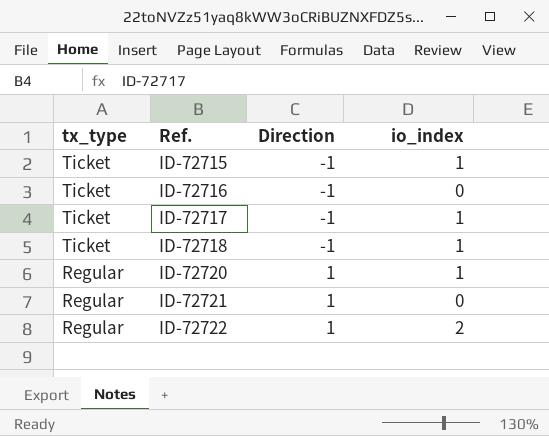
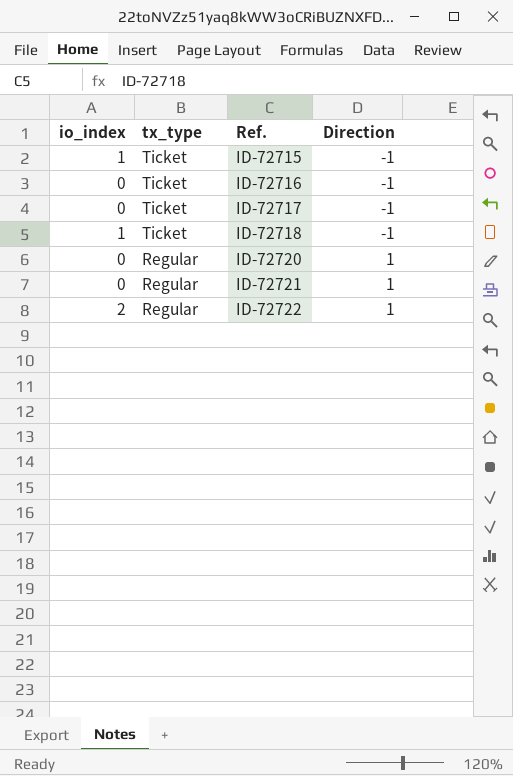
column io_index | position: 4 -> 1
ID-72717 | io_index: 1 -> 0
ID-72720 | io_index: 1 -> 0

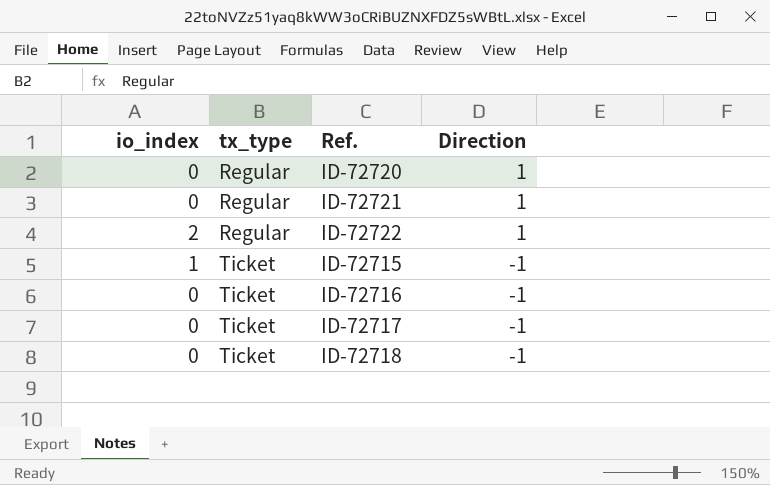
row order: tx_type descending -> tx_type ascending
ID-72718 | io_index: 1 -> 0

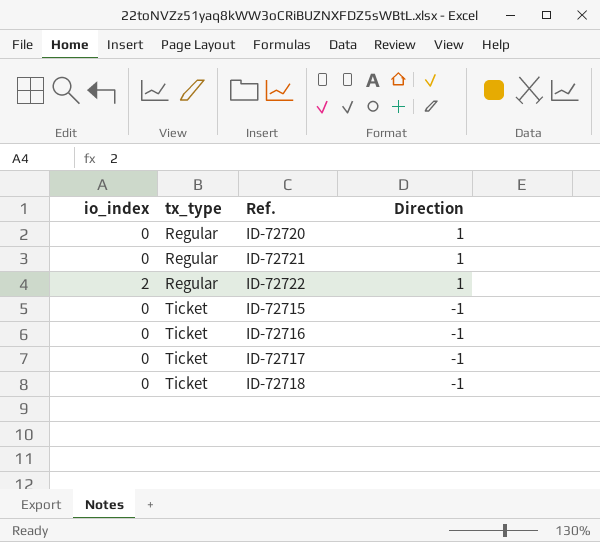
ID-72715 | io_index: 1 -> 0

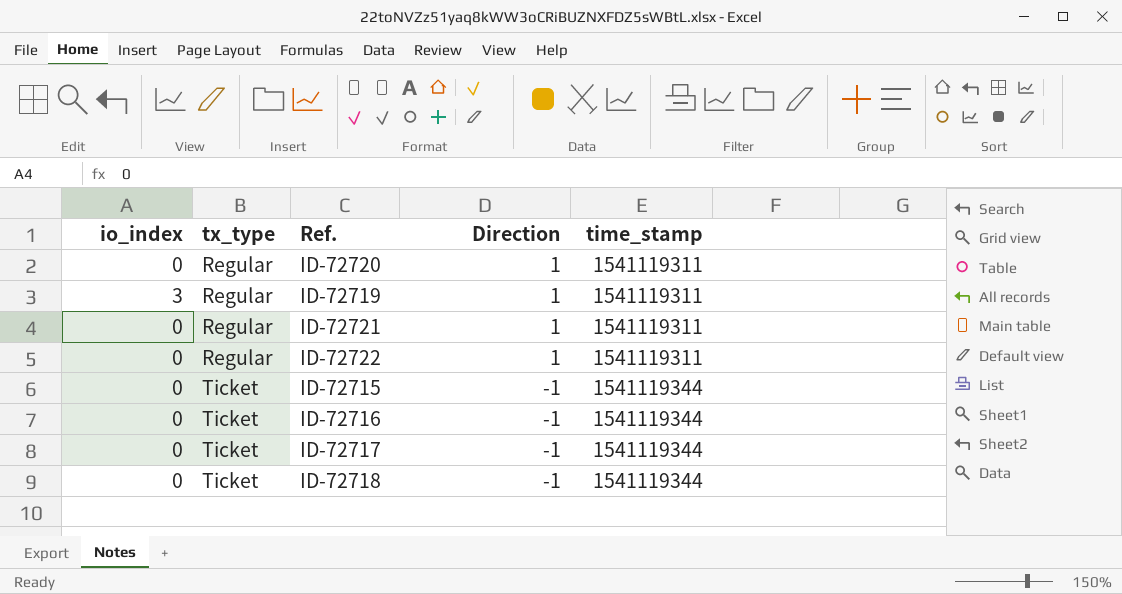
column time_stamp | position: none -> 5
row ID-72719: none -> 3 | Regular | 1 | 1541119311
ID-72722 | io_index: 2 -> 0

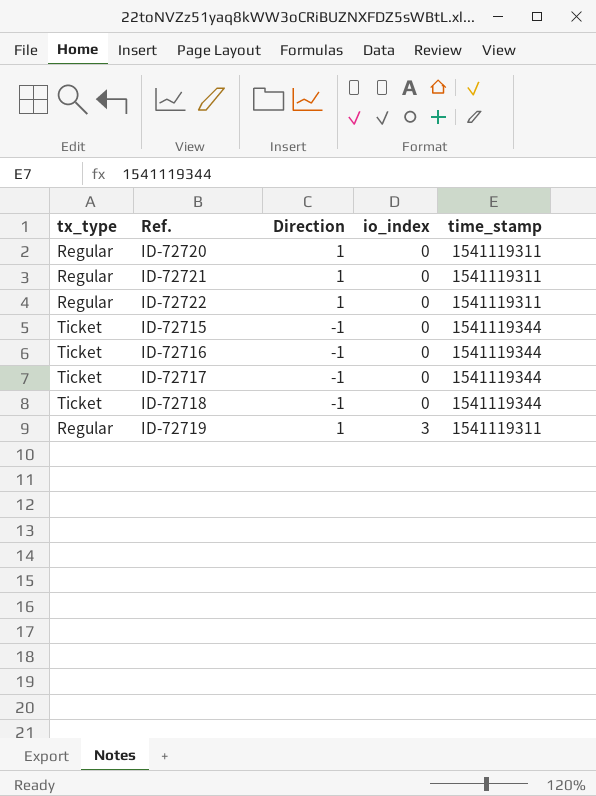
row order: tx_type ascending -> io_index ascending
column io_index | position: 1 -> 4

